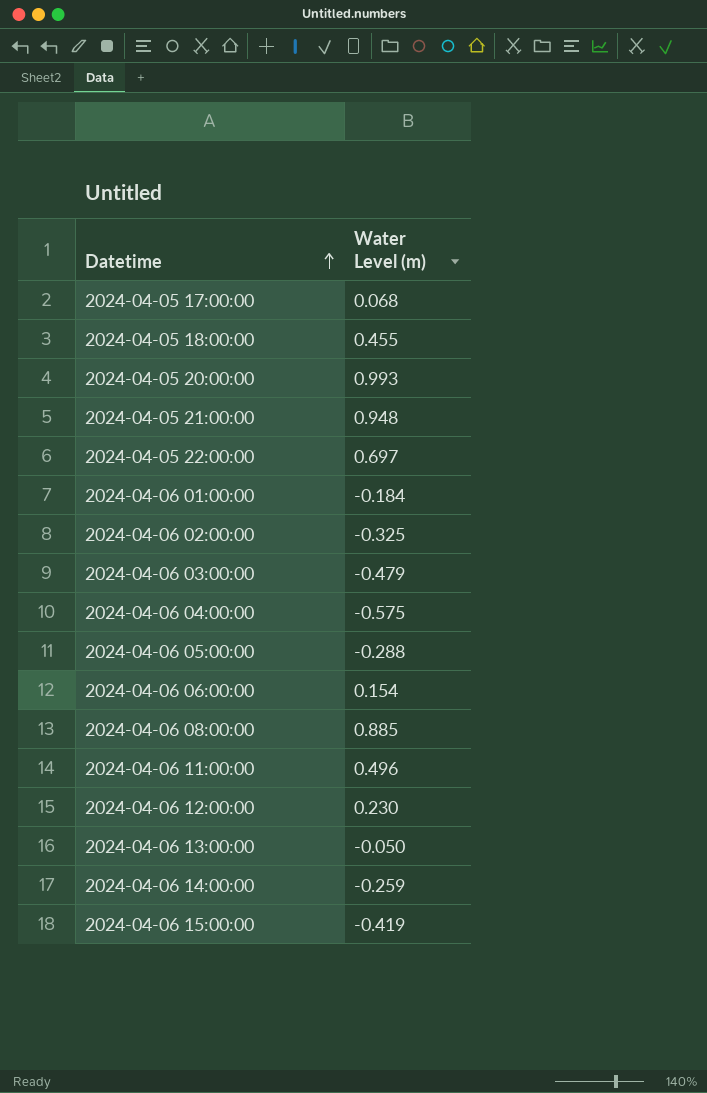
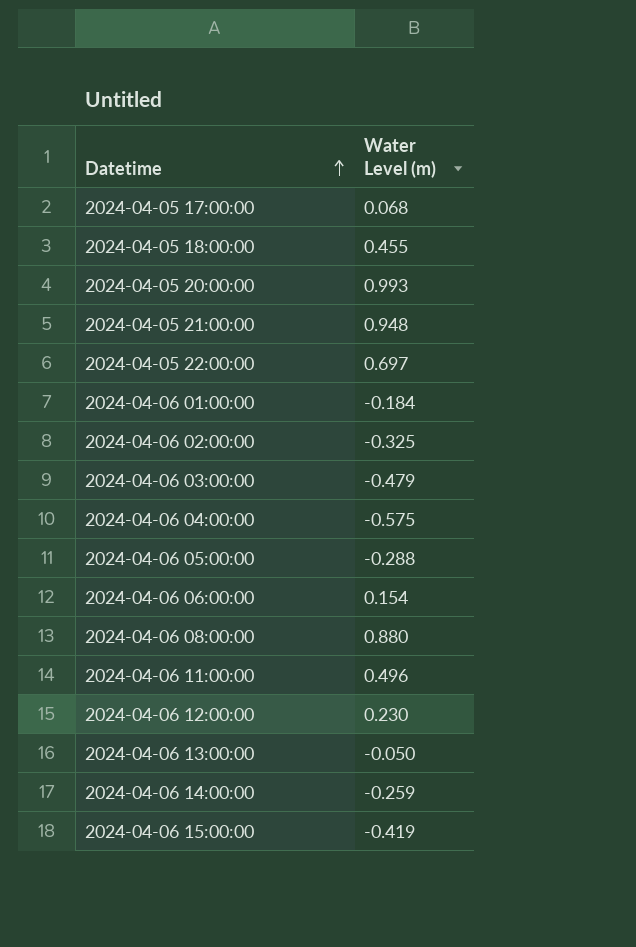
2024-04-06 08:00:00 | Water Level (m): 0.885 -> 0.880

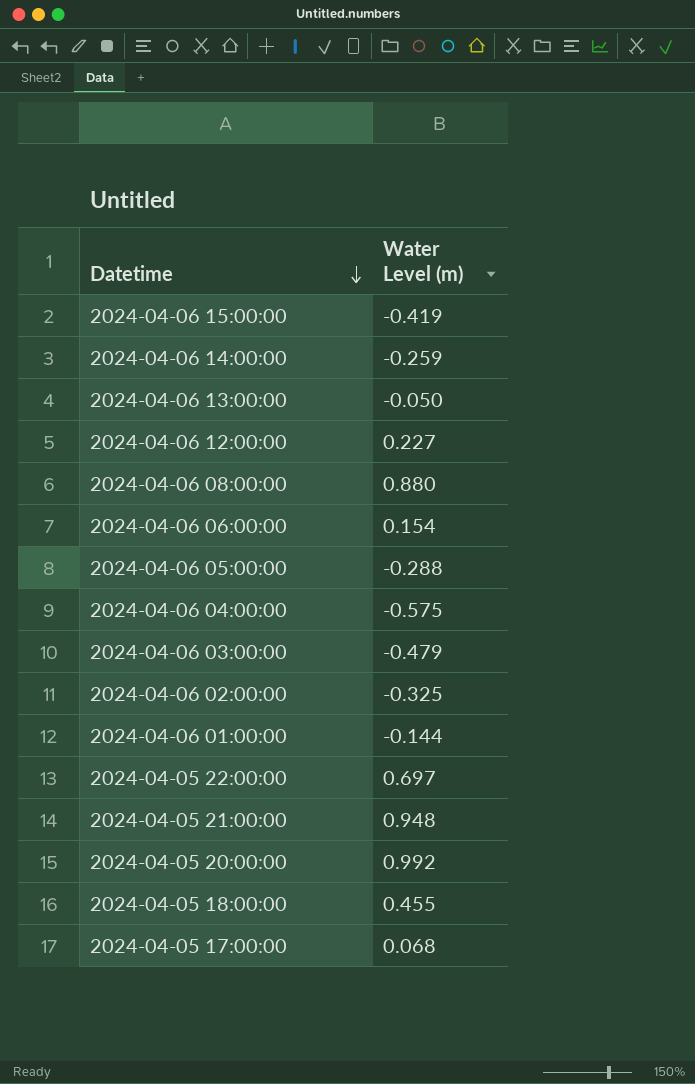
row order: Datetime ascending -> Datetime descending
row 2024-04-06 11:00:00: 0.496 -> none
2024-04-06 12:00:00 | Water Level (m): 0.230 -> 0.227
2024-04-06 01:00:00 | Water Level (m): -0.184 -> -0.144
2024-04-05 20:00:00 | Water Level (m): 0.993 -> 0.992

